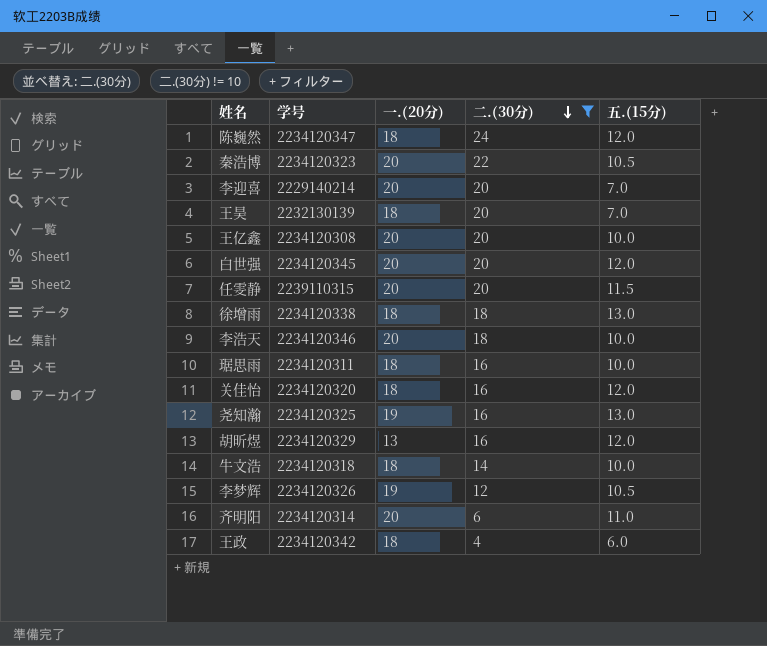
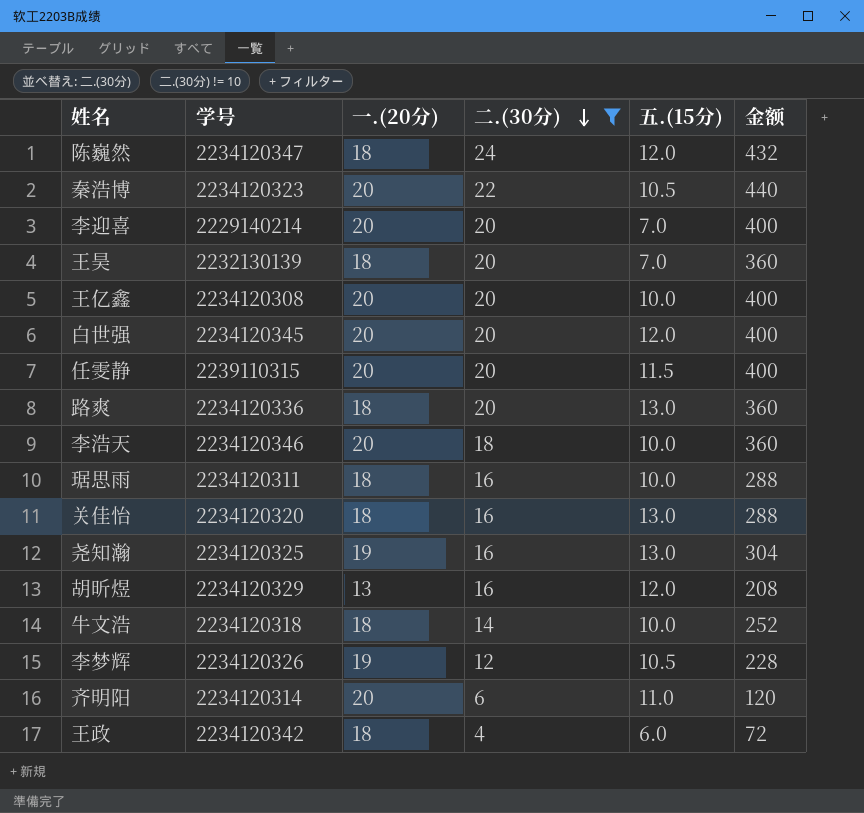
column 金额 | formula: none -> [一.(20分)] * [二.(30分)]
row 徐增雨: 2234120338 | 18 | 18 | 13.0 -> none
row 路爽: none -> 2234120336 | 18 | 20 | 13.0 | 360
关佳怡 | 五.(15分): 12.0 -> 13.0

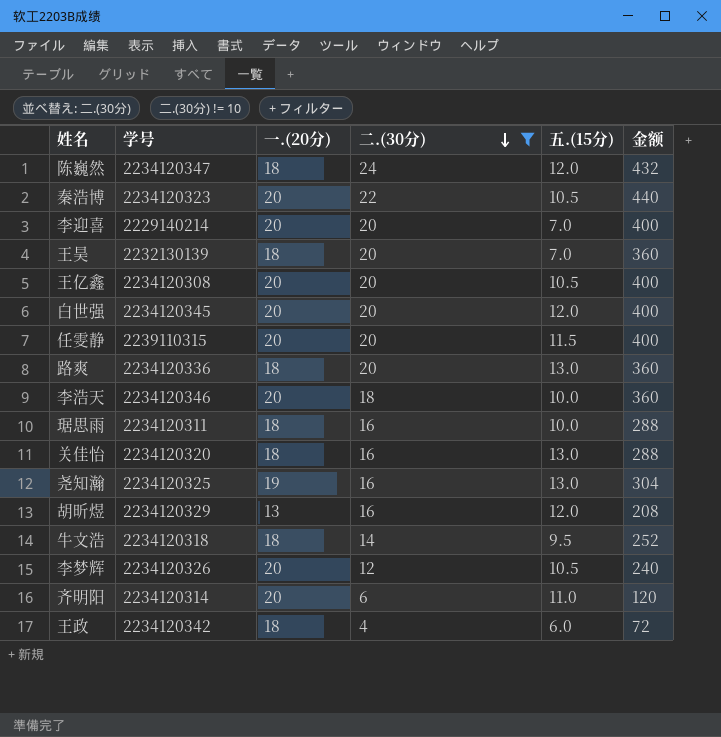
王亿鑫 | 五.(15分): 10.0 -> 10.5
牛文浩 | 五.(15分): 10.0 -> 9.5
李梦辉 | 一.(20分): 19 -> 20
李梦辉 | 金额: 228 -> 240

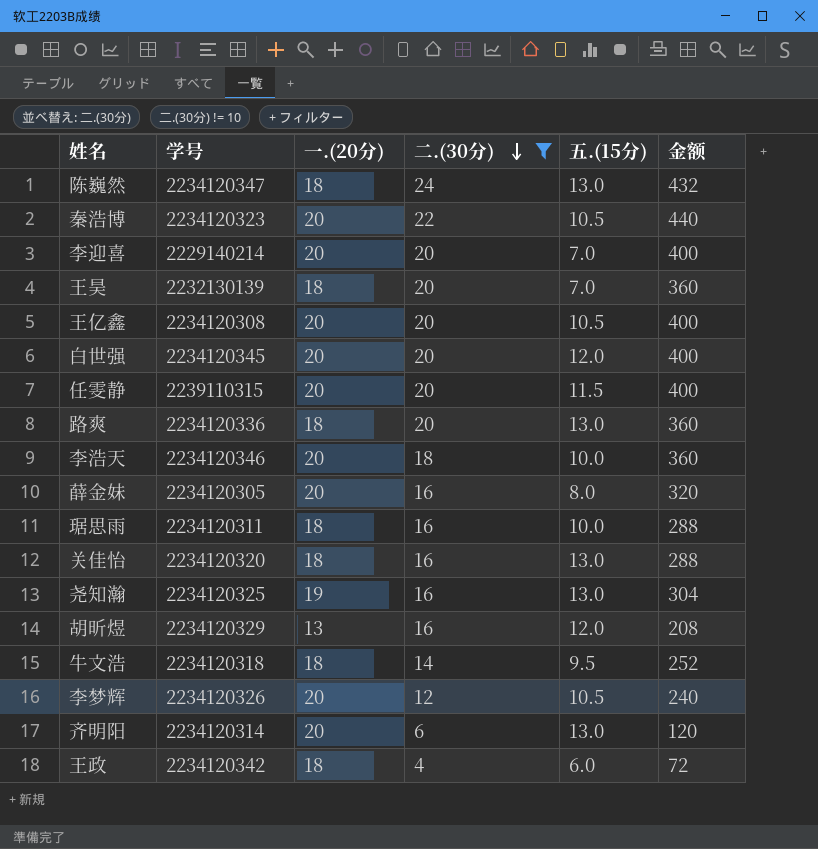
陈巍然 | 五.(15分): 12.0 -> 13.0
row 薛金妹: none -> 2234120305 | 20 | 16 | 8.0 | 320
齐明阳 | 五.(15分): 11.0 -> 13.0

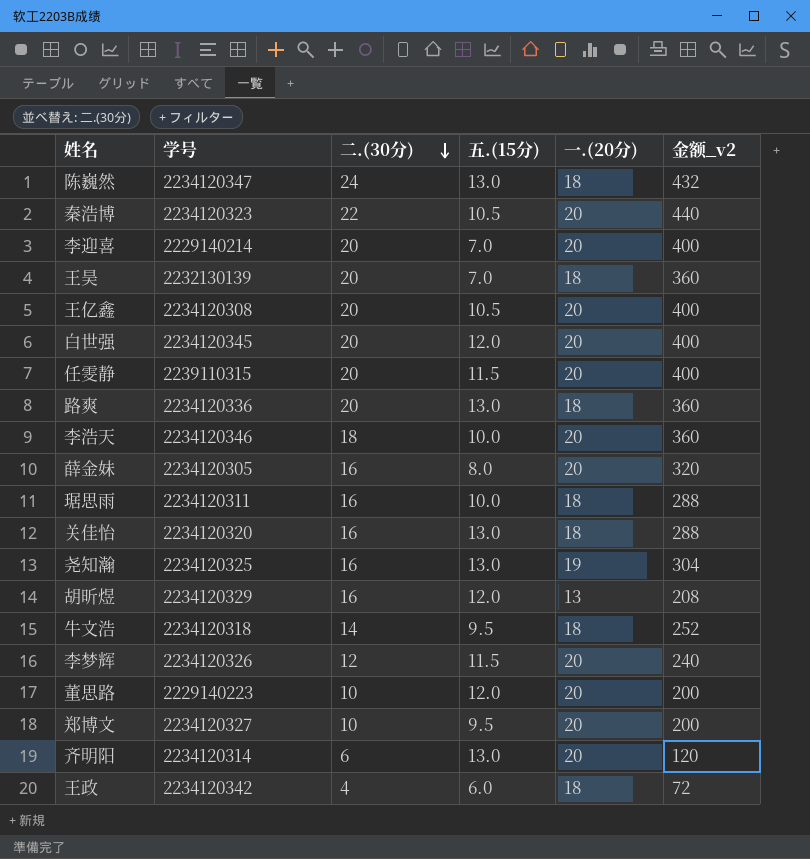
filter: 二.(30分) != 10 -> none
column 一.(20分) | position: 3 -> 5
column name: 金额 -> 金额_v2
李梦辉 | 五.(15分): 10.5 -> 11.5

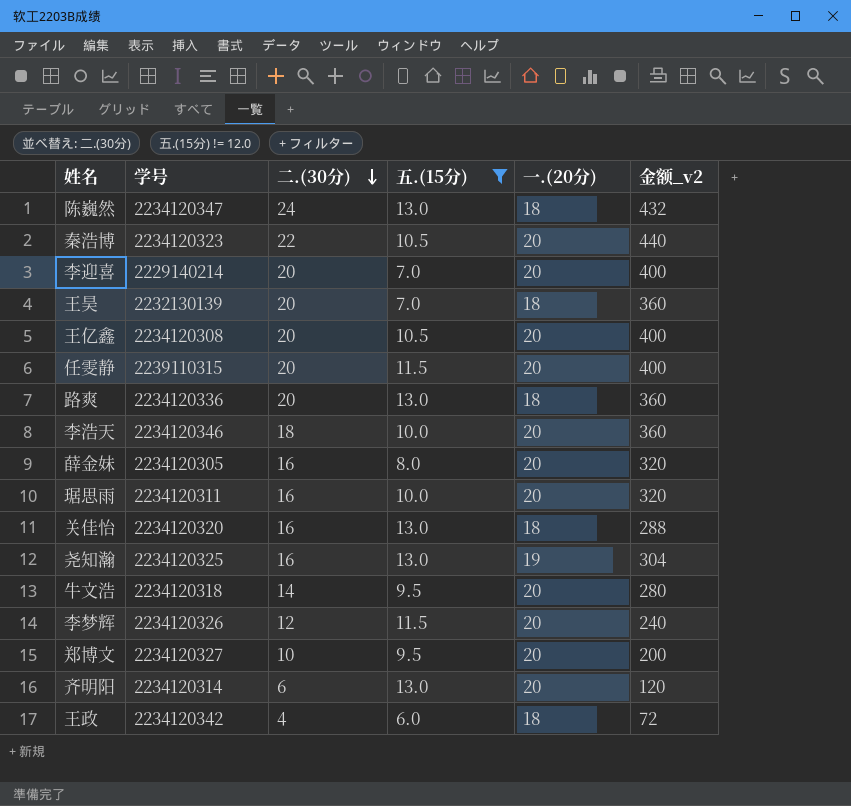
filter: none -> 五.(15分) != 12.0
琚思雨 | 一.(20分): 18 -> 20
琚思雨 | 金额_v2: 288 -> 320
牛文浩 | 一.(20分): 18 -> 20
牛文浩 | 金额_v2: 252 -> 280

